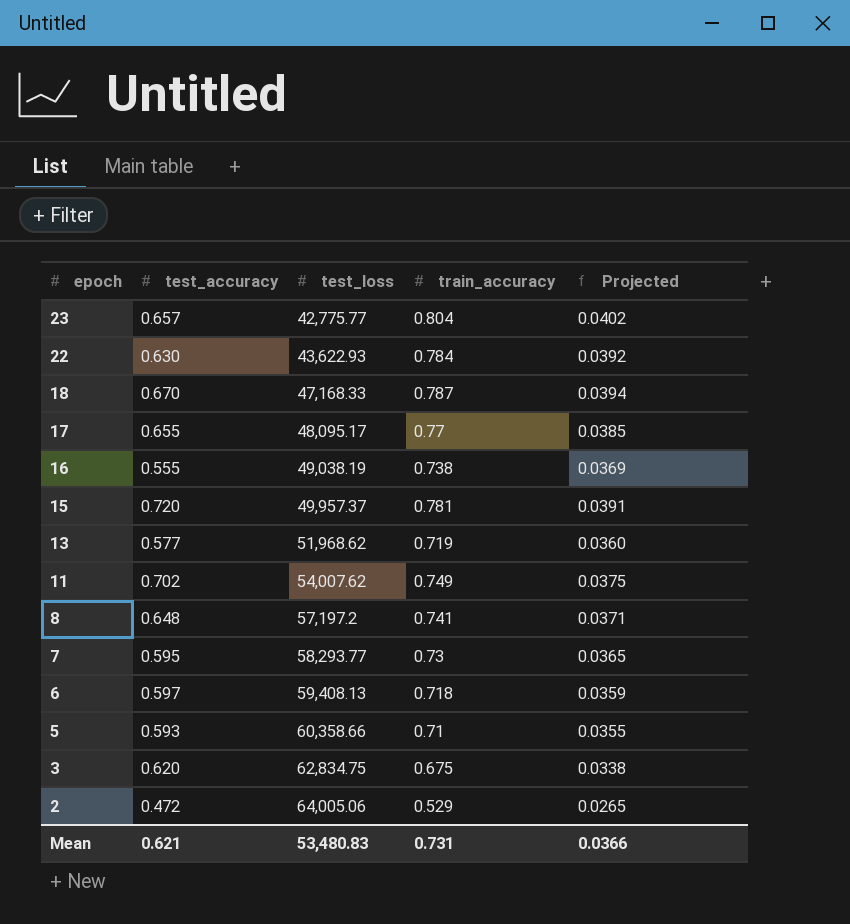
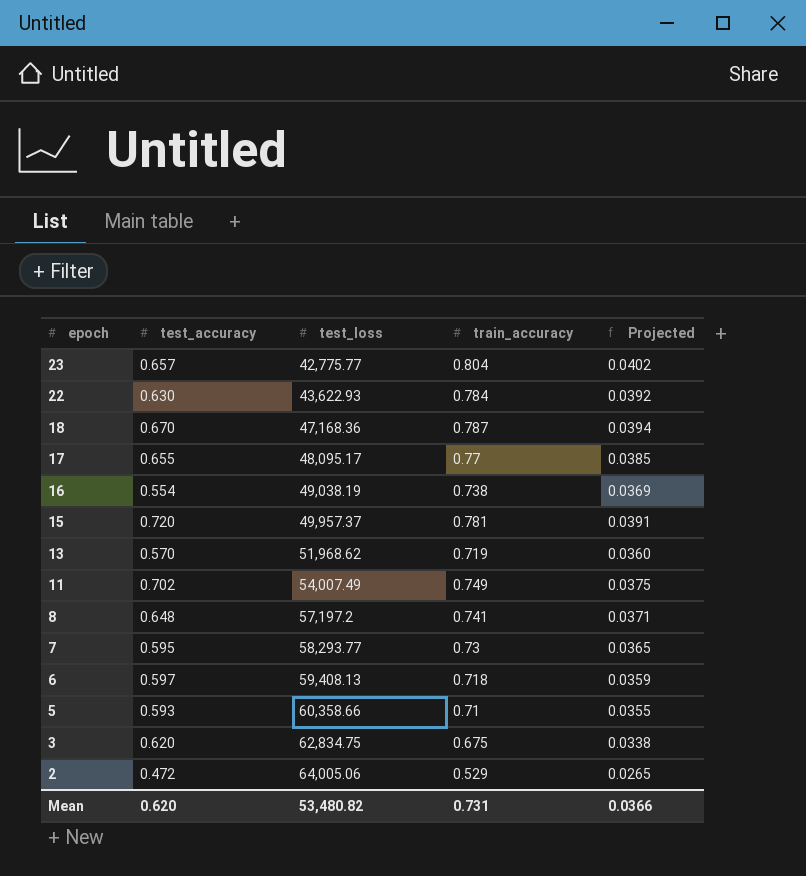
18 | test_loss: 47,168.33 -> 47,168.36
16 | test_accuracy: 0.555 -> 0.554
13 | test_accuracy: 0.577 -> 0.570
11 | test_loss: 54,007.62 -> 54,007.49
Mean | test_accuracy: 0.621 -> 0.620
Mean | test_loss: 53,480.83 -> 53,480.82

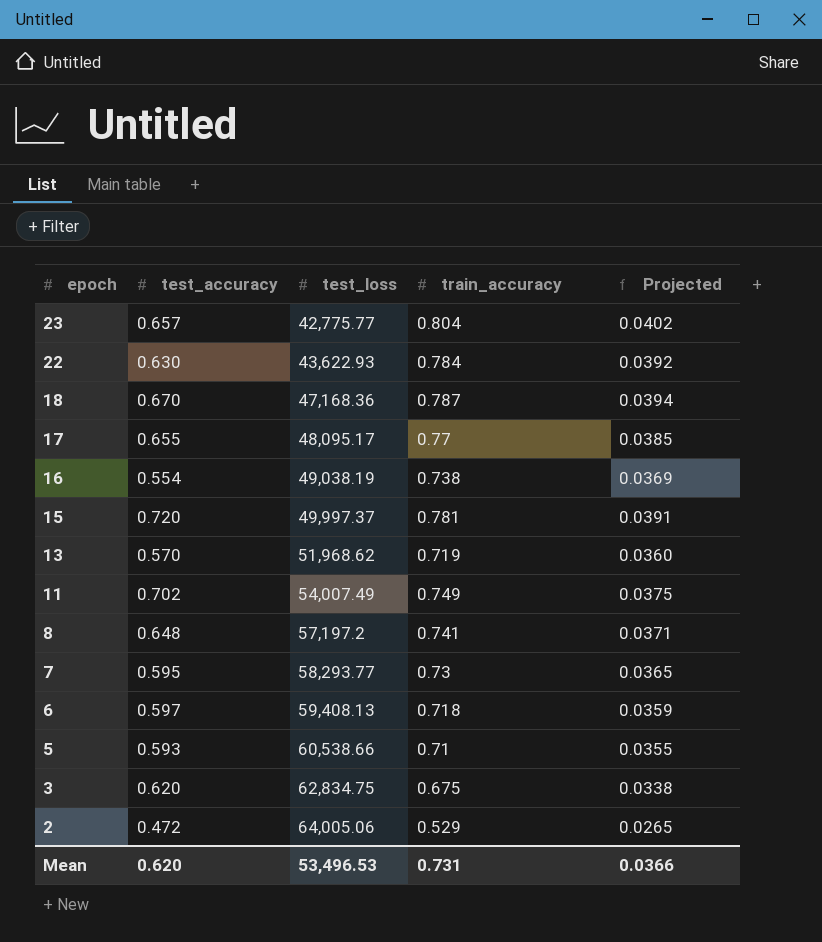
15 | test_loss: 49,957.37 -> 49,997.37
5 | test_loss: 60,358.66 -> 60,538.66
Mean | test_loss: 53,480.82 -> 53,496.53

